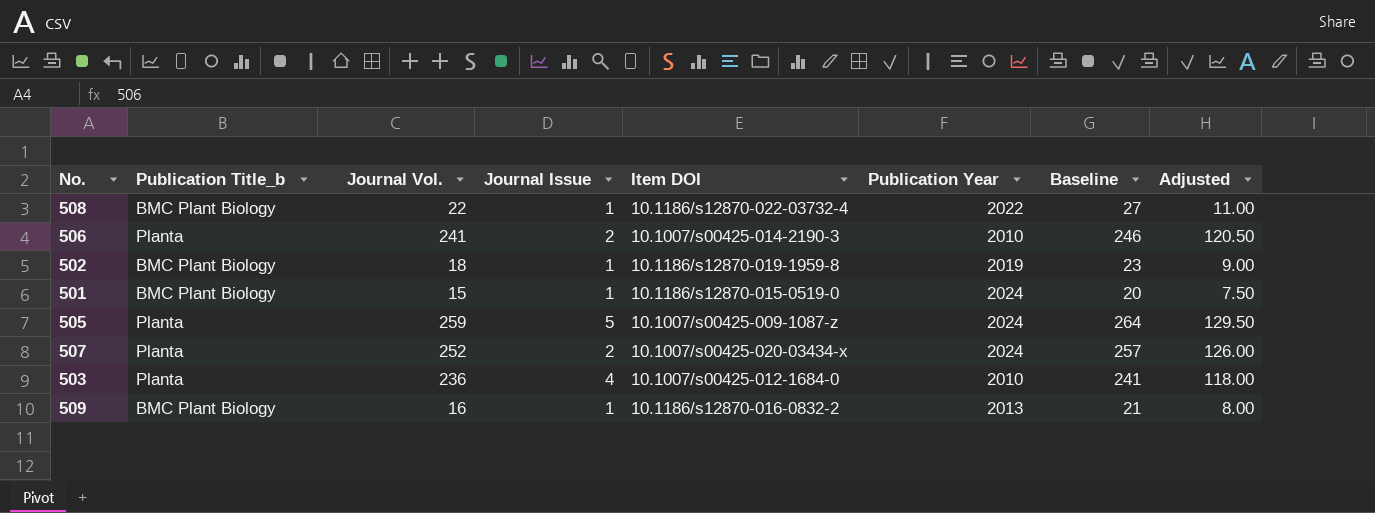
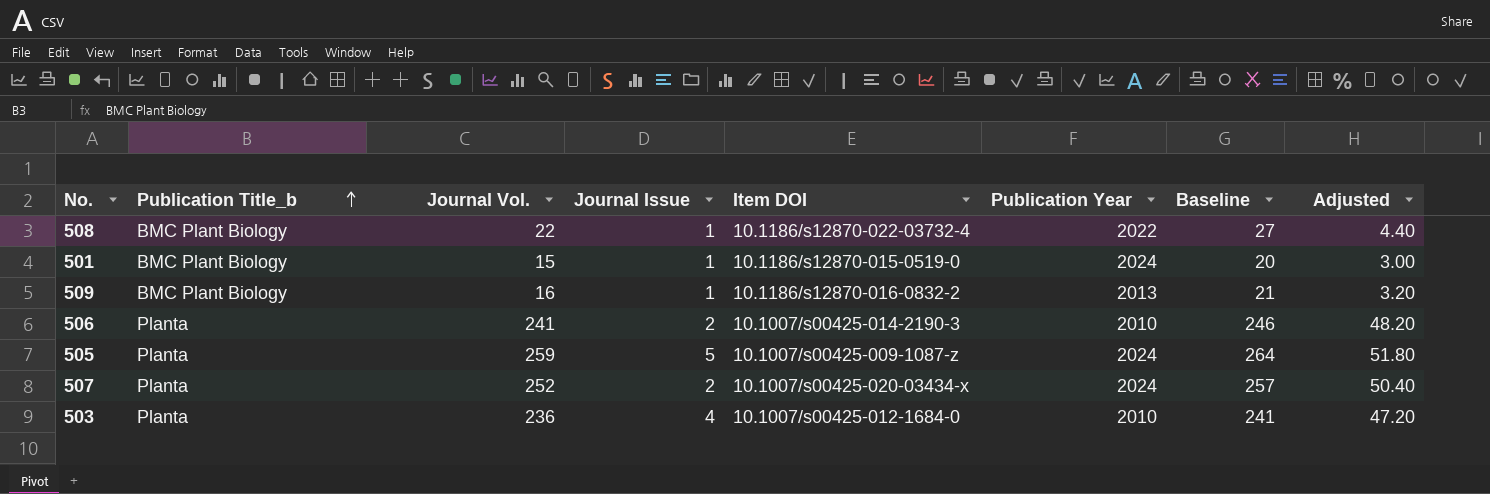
row order: none -> Publication Title_b ascending
column Adjusted | formula: [Journal Vol.] * 0.5 -> [Journal Vol.] * 0.2
row 502: BMC Plant Biology | 18 | 1 | 10.1186/s12870-019-1959-8 | 2019 | 23 | 9.00 -> none

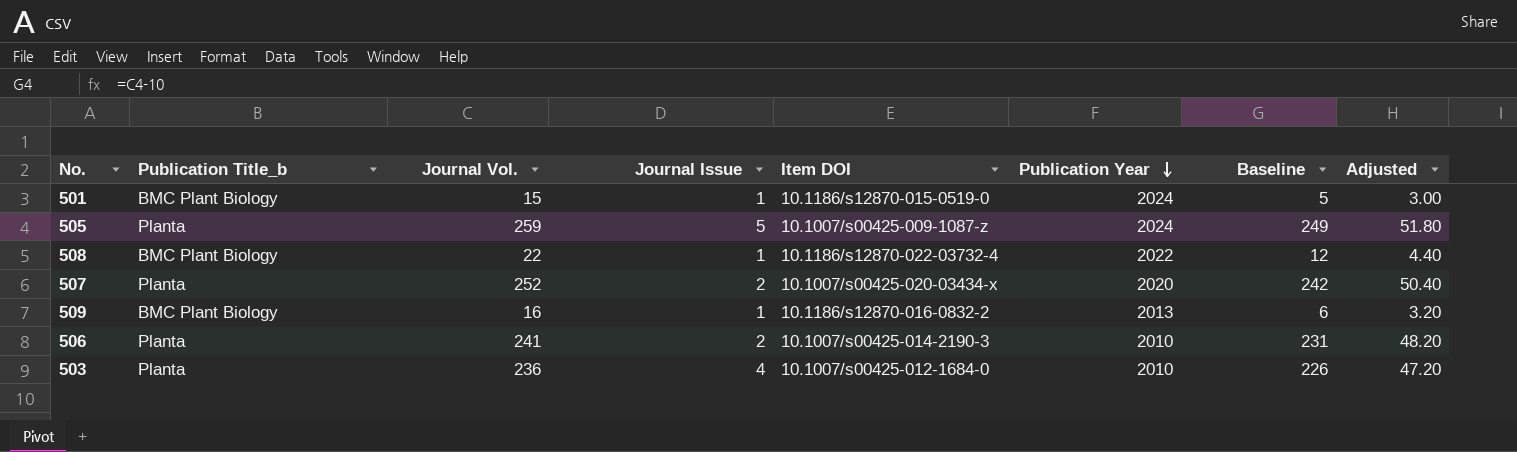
row order: Publication Title_b ascending -> Publication Year descending
column Baseline | formula: [Journal Vol.] + 5 -> [Journal Vol.] - 10
507 | Publication Year: 2024 -> 2020

